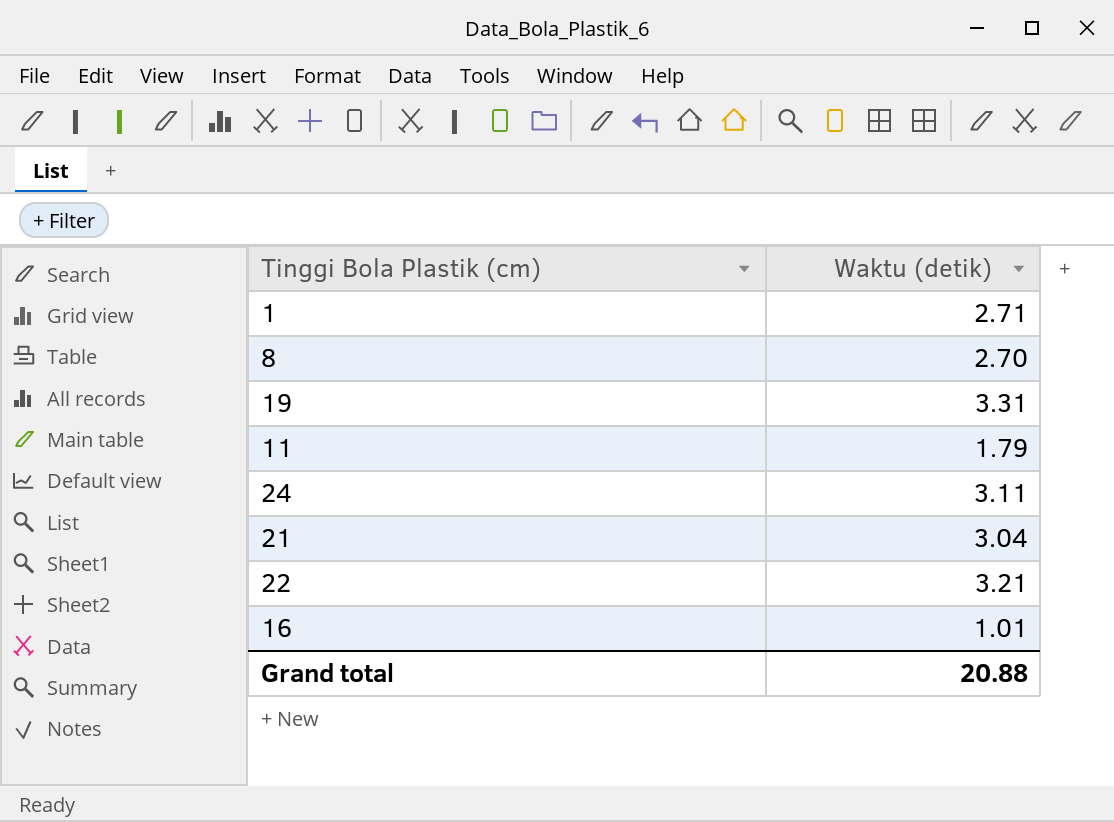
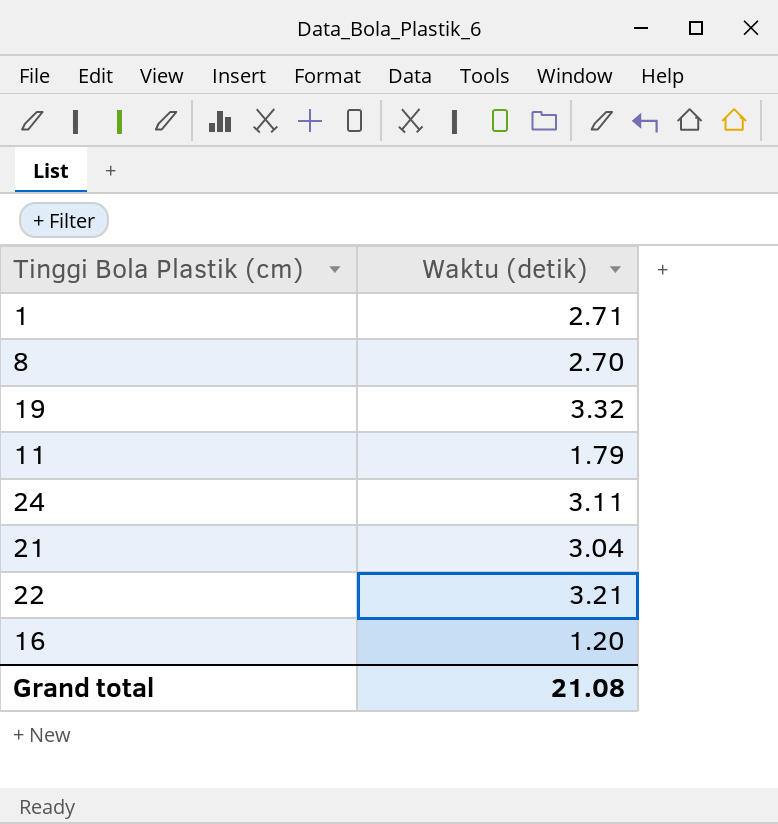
19 | Waktu (detik): 3.31 -> 3.32
16 | Waktu (detik): 1.01 -> 1.20
Grand total | Waktu (detik): 20.88 -> 21.08

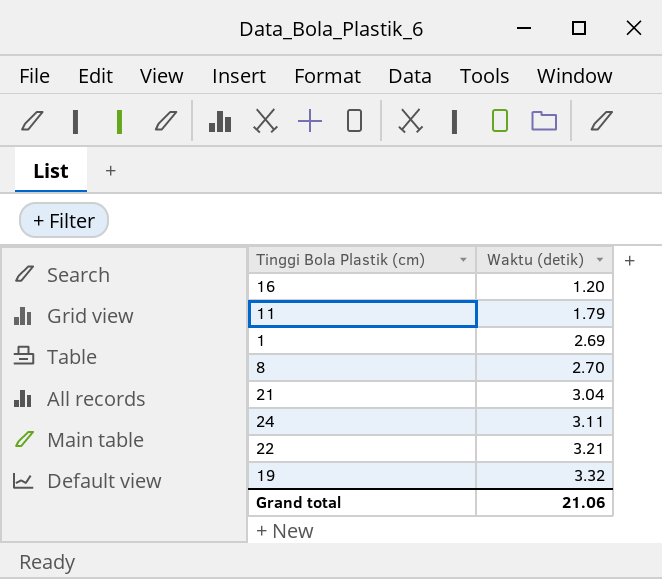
row order: none -> Waktu (detik) ascending
1 | Waktu (detik): 2.71 -> 2.69
Grand total | Waktu (detik): 21.08 -> 21.06

